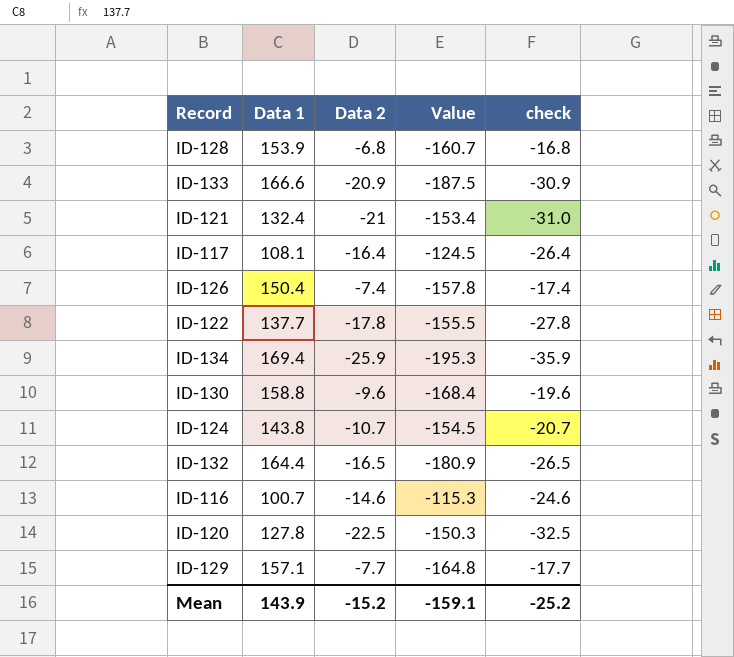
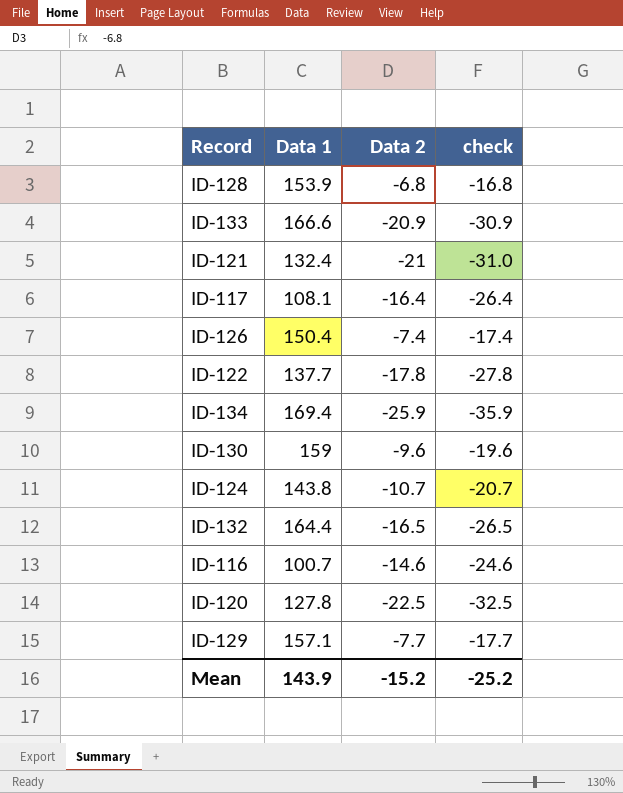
column Value | formula: [Data 2] - [Data 1] -> none
ID-130 | Data 1: 158.8 -> 159

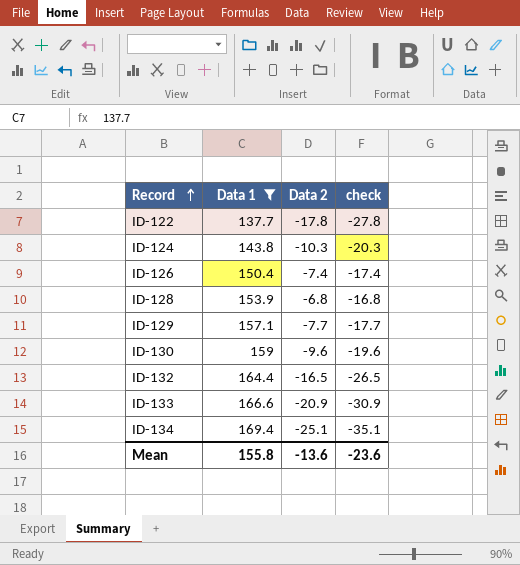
filter: none -> Data 1 >= 137.7
row order: none -> Record ascending
ID-124 | Data 2: -10.7 -> -10.3
ID-124 | check: -20.7 -> -20.3
ID-134 | Data 2: -25.9 -> -25.1
ID-134 | check: -35.9 -> -35.1
Mean | Data 1: 143.9 -> 155.8
Mean | Data 2: -15.2 -> -13.6
Mean | check: -25.2 -> -23.6

